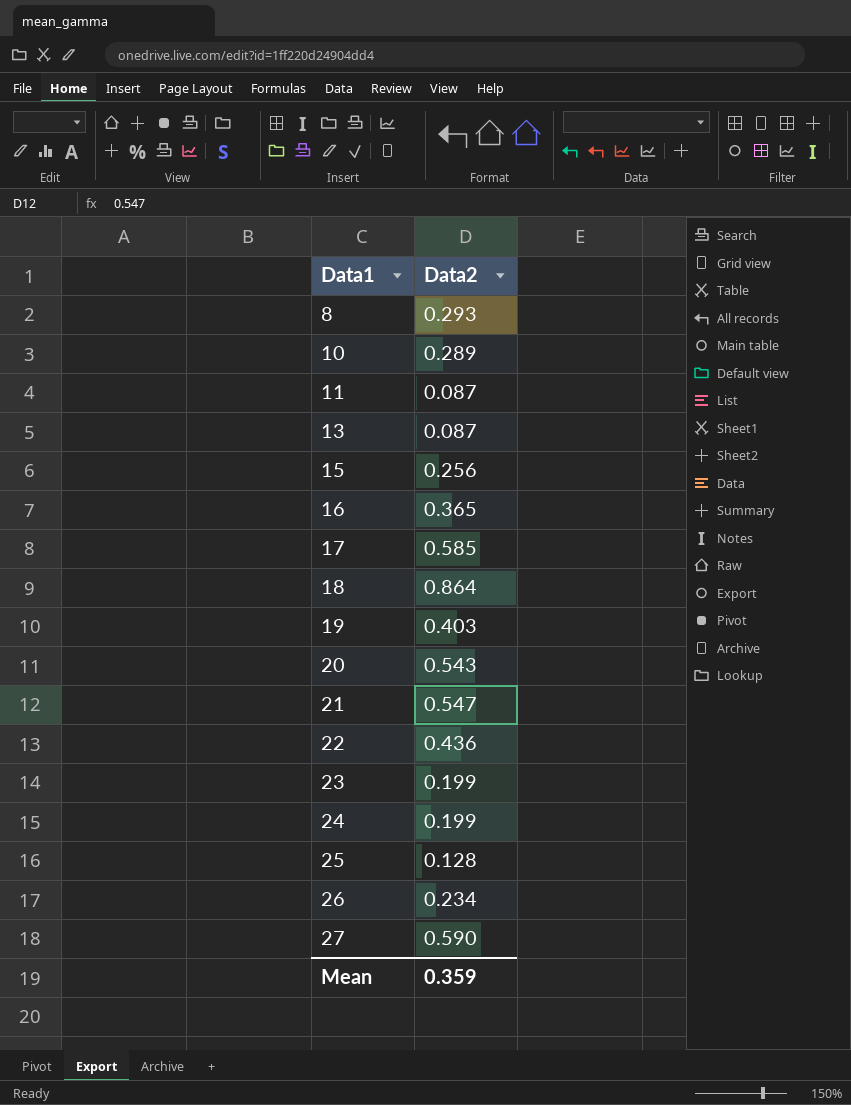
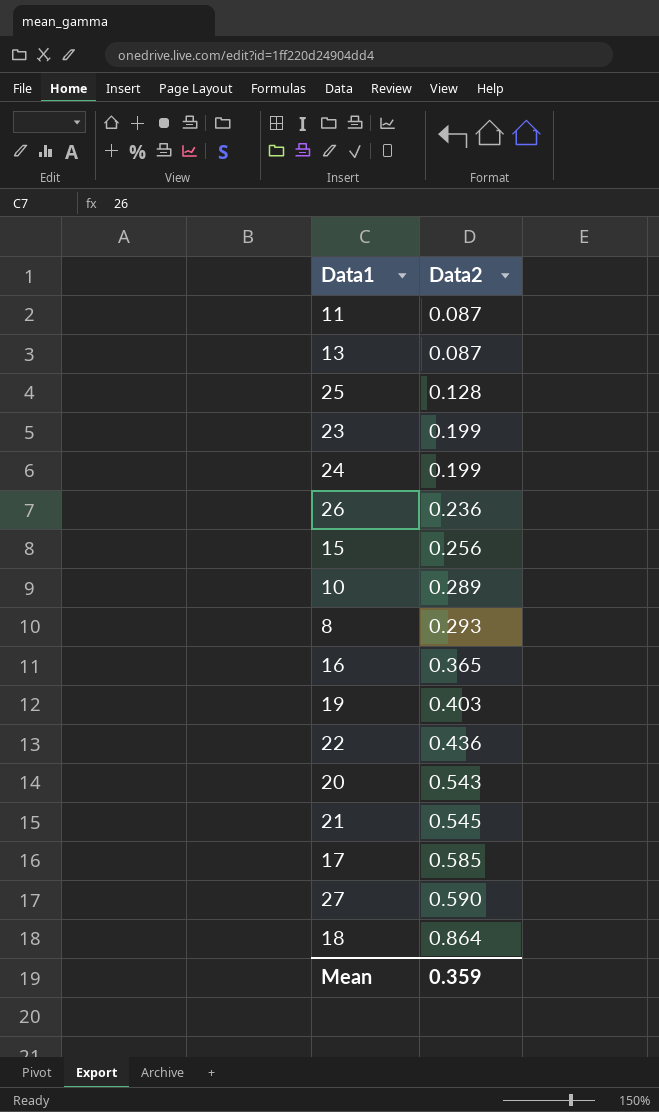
row order: Data1 ascending -> Data2 ascending
26 | Data2: 0.234 -> 0.236
21 | Data2: 0.547 -> 0.545

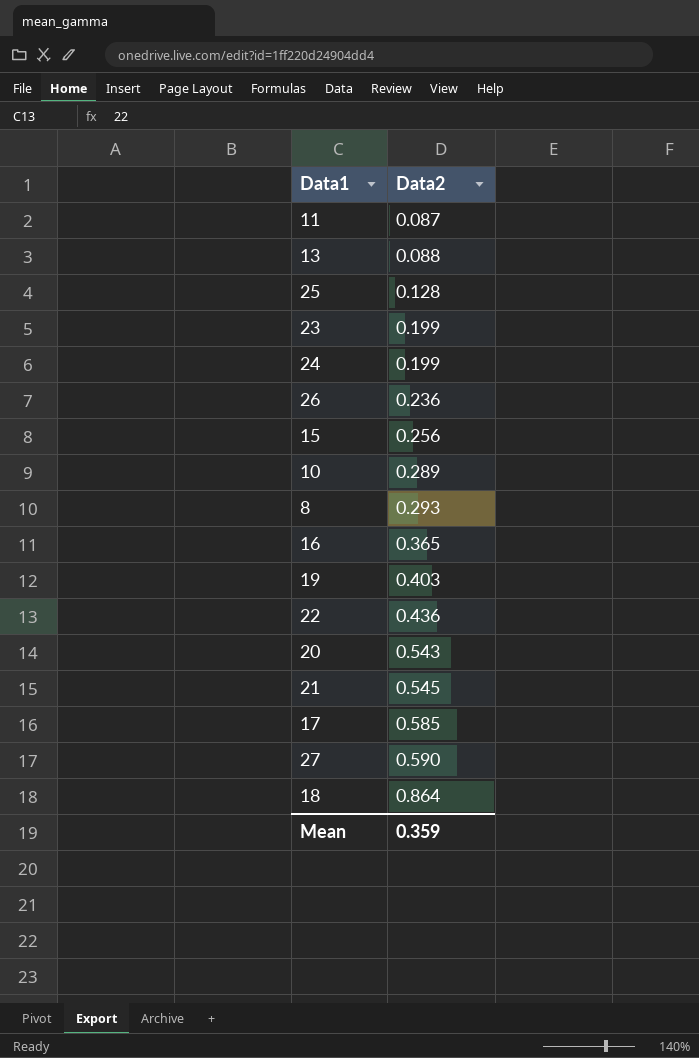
13 | Data2: 0.087 -> 0.088

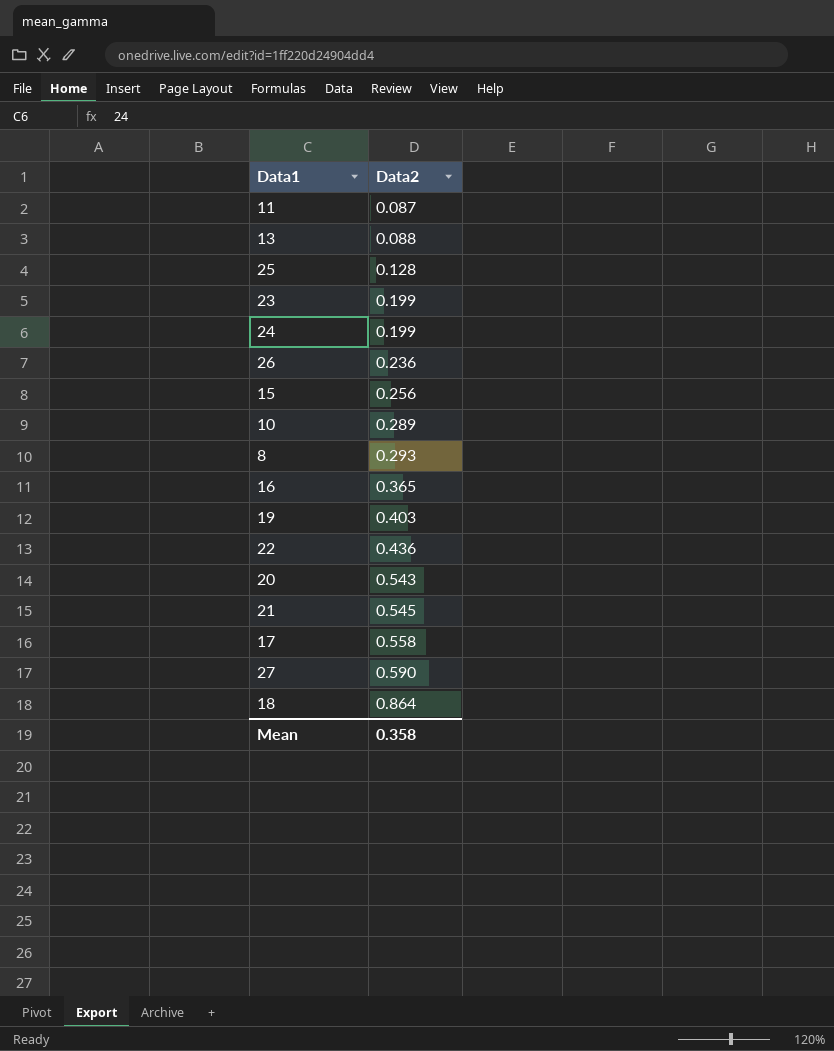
17 | Data2: 0.585 -> 0.558
Mean | Data2: 0.359 -> 0.358

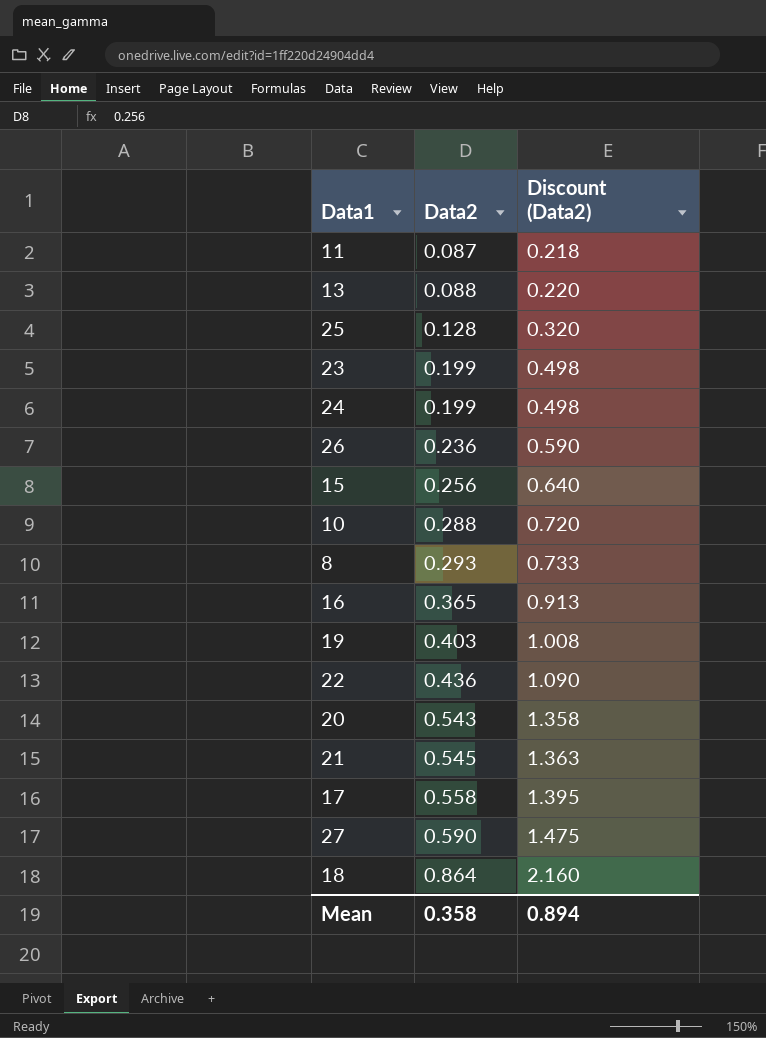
column Discount (Data2) | formula: none -> [Data2] * 2.5
10 | Data2: 0.289 -> 0.288

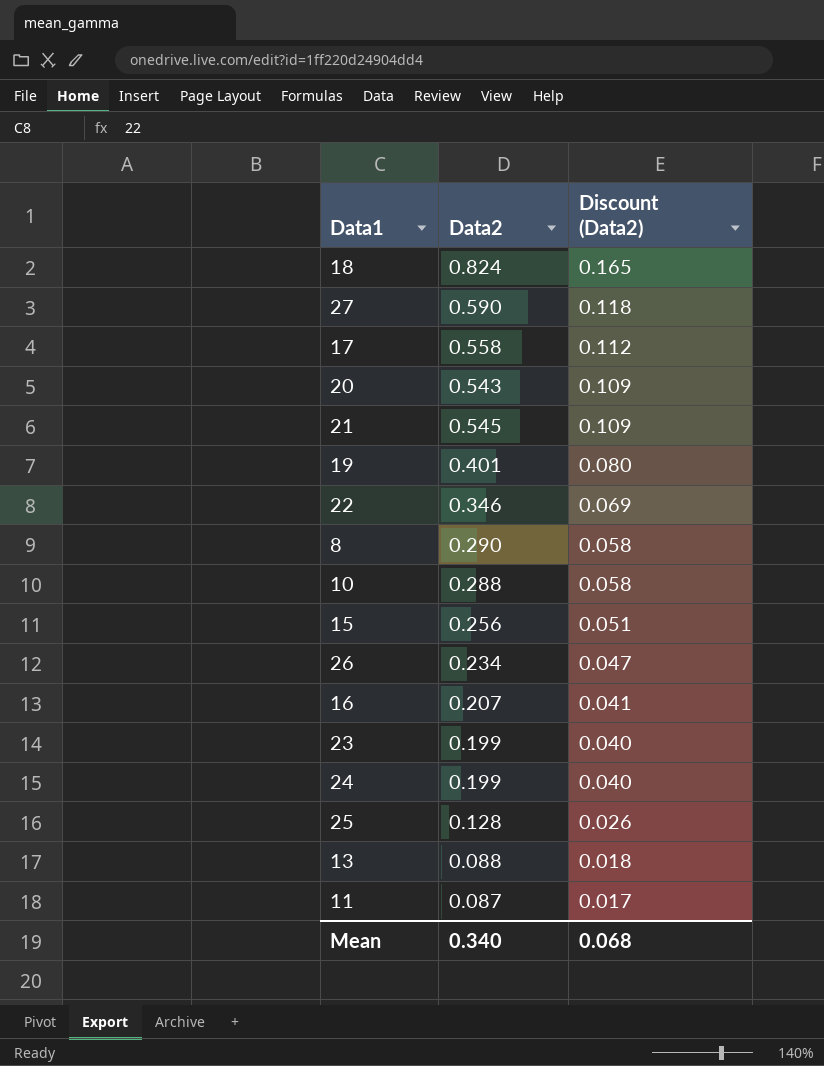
row order: Data2 ascending -> Discount (Data2) descending
column Discount (Data2) | formula: [Data2] * 2.5 -> [Data2] * 0.2
18 | Data2: 0.864 -> 0.824
19 | Data2: 0.403 -> 0.401
22 | Data2: 0.436 -> 0.346
8 | Data2: 0.293 -> 0.290
26 | Data2: 0.236 -> 0.234
16 | Data2: 0.365 -> 0.207
Mean | Data2: 0.358 -> 0.340
Mean | Discount (Data2): 0.894 -> 0.068

